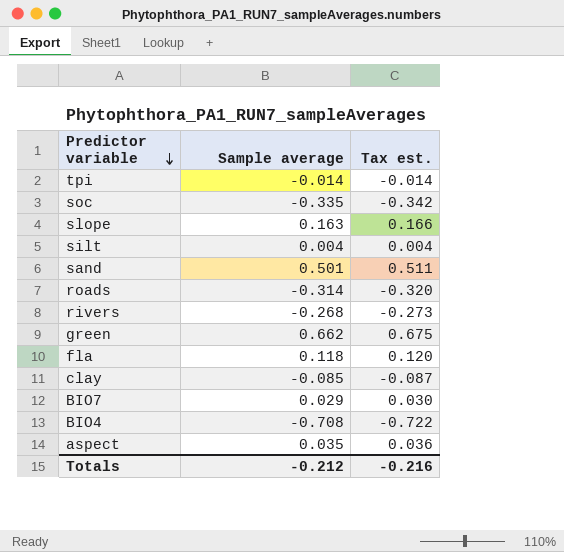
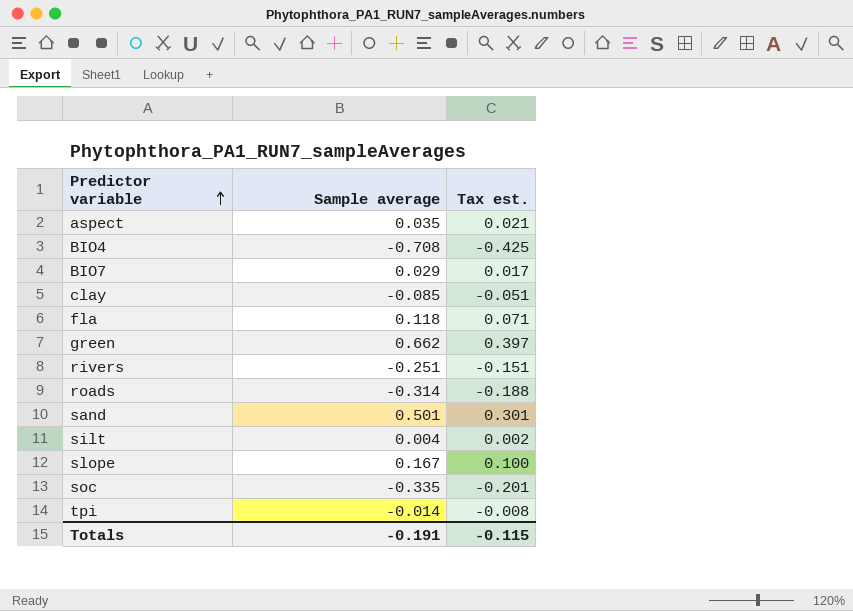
row order: Predictor variable descending -> Predictor variable ascending
column Tax est. | formula: [Sample average] * 1.02 -> [Sample average] * 0.6
rivers | Sample average: -0.268 -> -0.251
slope | Sample average: 0.163 -> 0.167
Totals | Sample average: -0.212 -> -0.191
Totals | Tax est.: -0.216 -> -0.115

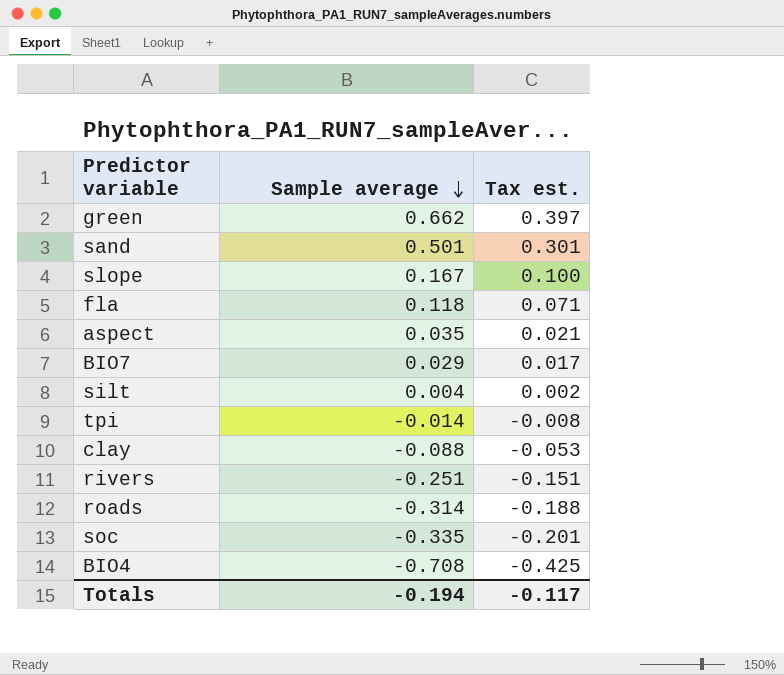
row order: Predictor variable ascending -> Sample average descending
clay | Sample average: -0.085 -> -0.088
clay | Tax est.: -0.051 -> -0.053
Totals | Sample average: -0.191 -> -0.194
Totals | Tax est.: -0.115 -> -0.117

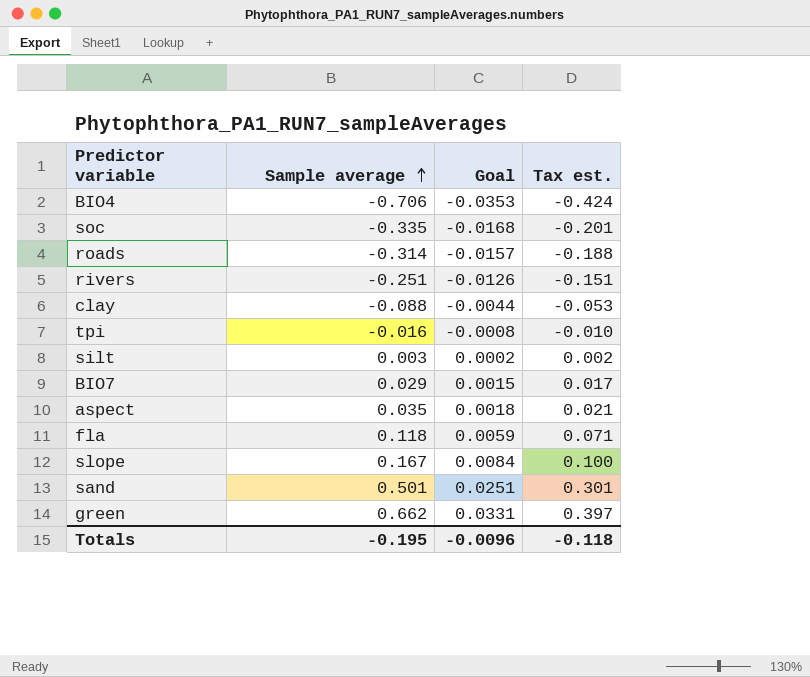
row order: Sample average descending -> Sample average ascending
column Goal | formula: none -> [Sample average] * 0.05
BIO4 | Sample average: -0.708 -> -0.706
BIO4 | Tax est.: -0.425 -> -0.424
tpi | Sample average: -0.014 -> -0.016
tpi | Tax est.: -0.008 -> -0.010
silt | Sample average: 0.004 -> 0.003
Totals | Sample average: -0.194 -> -0.195
Totals | Tax est.: -0.117 -> -0.118

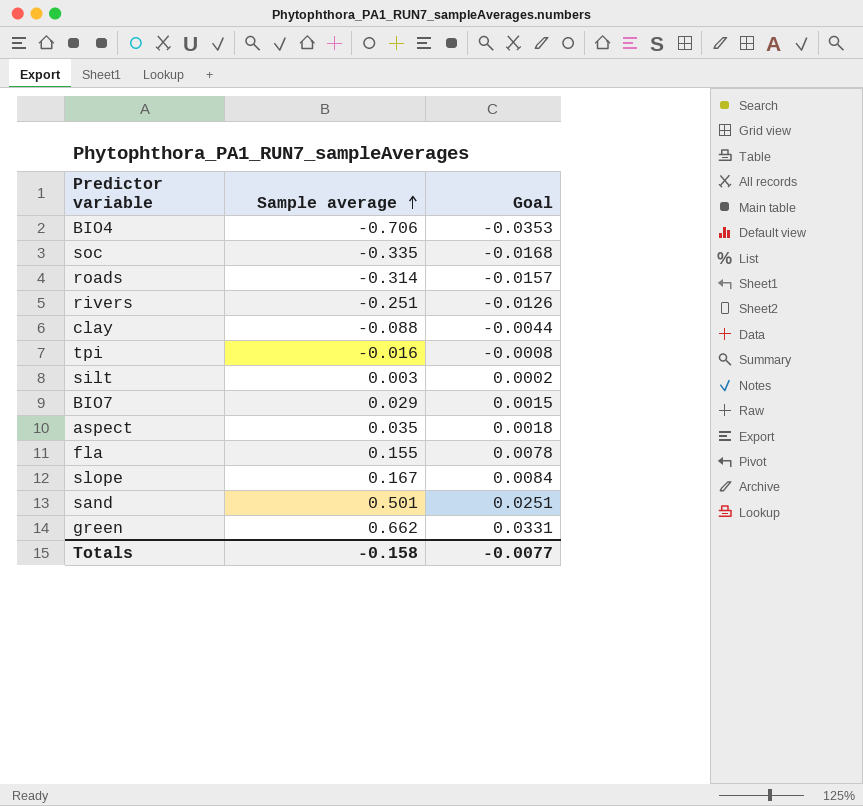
column Tax est. | formula: [Sample average] * 0.6 -> none
fla | Sample average: 0.118 -> 0.155
fla | Goal: 0.0059 -> 0.0078
Totals | Sample average: -0.195 -> -0.158
Totals | Goal: -0.0096 -> -0.0077

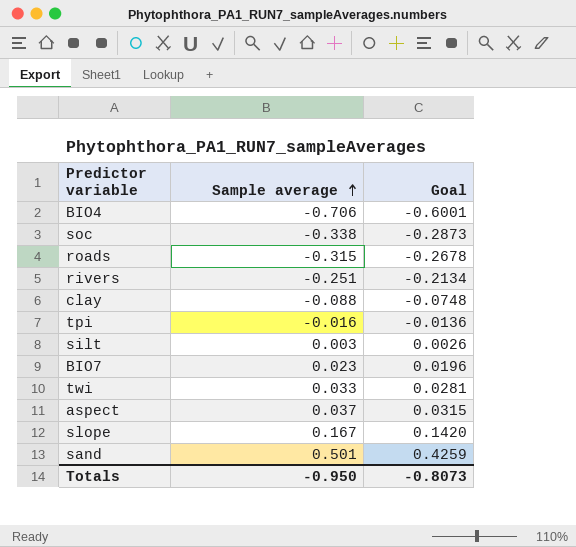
column Goal | formula: [Sample average] * 0.05 -> [Sample average] * 0.85
row fla: 0.155 | 0.0078 -> none
row green: 0.662 | 0.0331 -> none
soc | Sample average: -0.335 -> -0.338
roads | Sample average: -0.314 -> -0.315
BIO7 | Sample average: 0.029 -> 0.023
row twi: none -> 0.033 | 0.0281
aspect | Sample average: 0.035 -> 0.037
Totals | Sample average: -0.158 -> -0.950
Totals | Goal: -0.0077 -> -0.8073

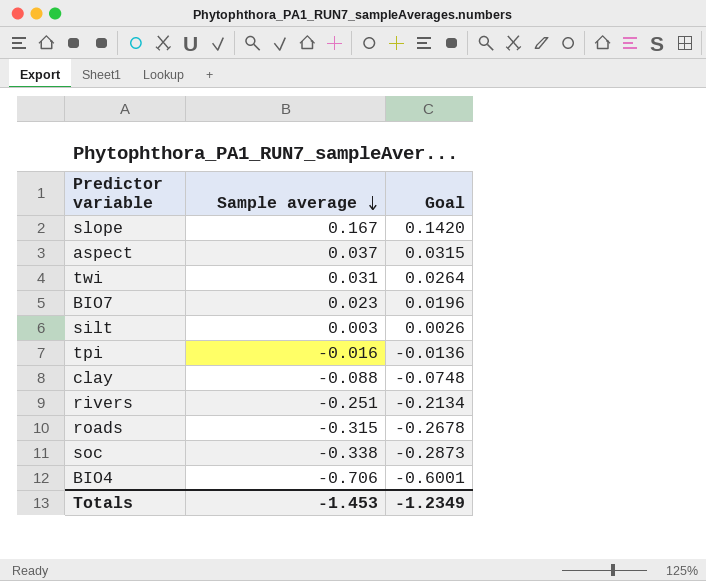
row order: Sample average ascending -> Sample average descending
row sand: 0.501 | 0.4259 -> none
twi | Sample average: 0.033 -> 0.031
twi | Goal: 0.0281 -> 0.0264
Totals | Sample average: -0.950 -> -1.453
Totals | Goal: -0.8073 -> -1.2349

